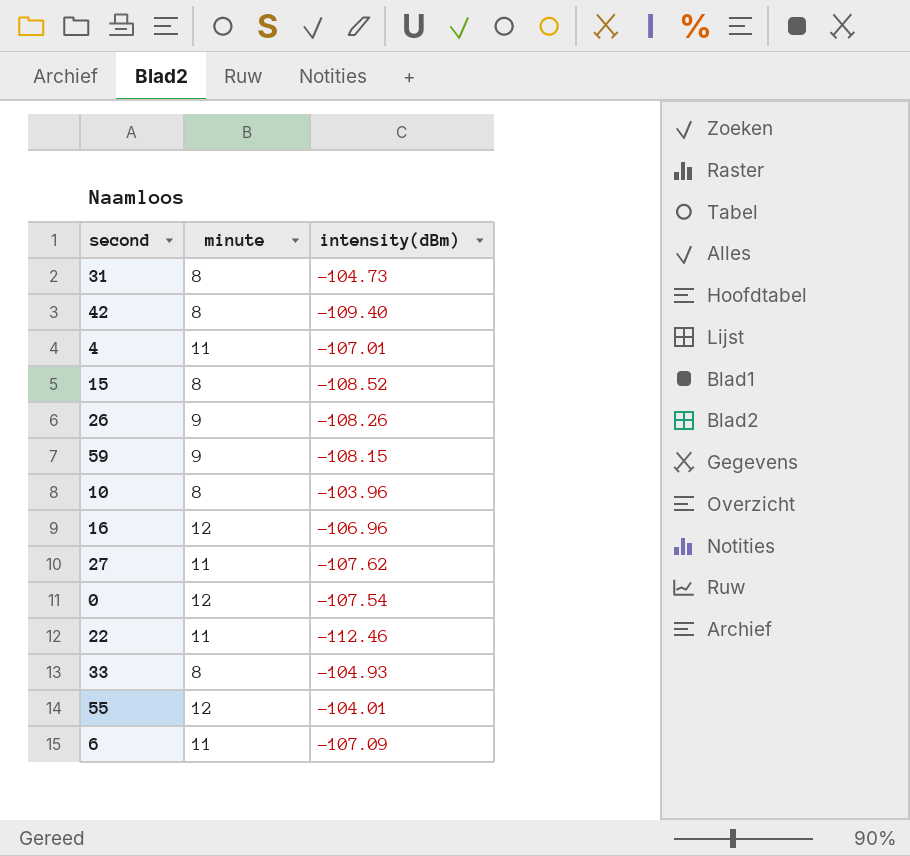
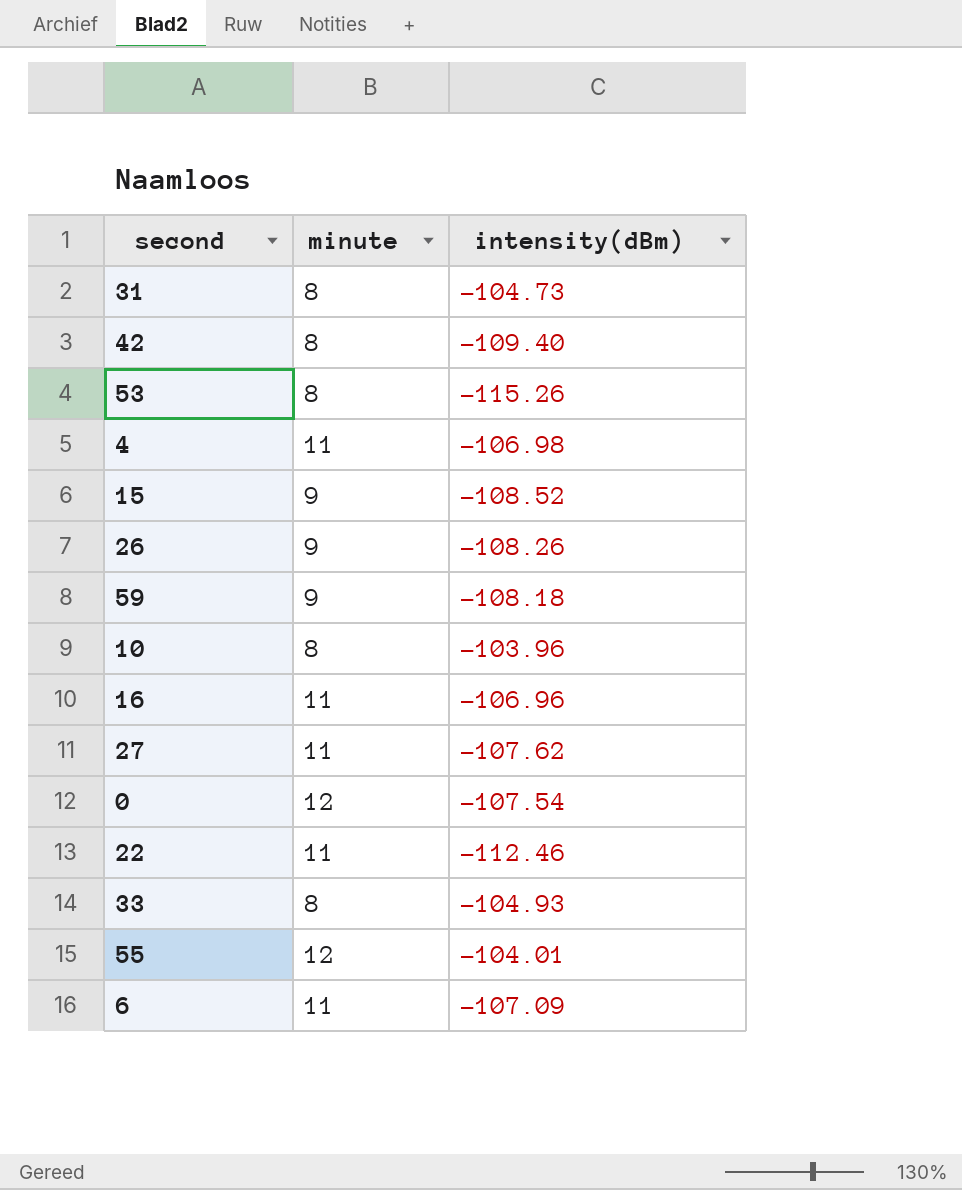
row 53: none -> 8 | -115.26
4 | intensity(dBm): -107.01 -> -106.98
15 | minute: 8 -> 9
59 | intensity(dBm): -108.15 -> -108.18
16 | minute: 12 -> 11

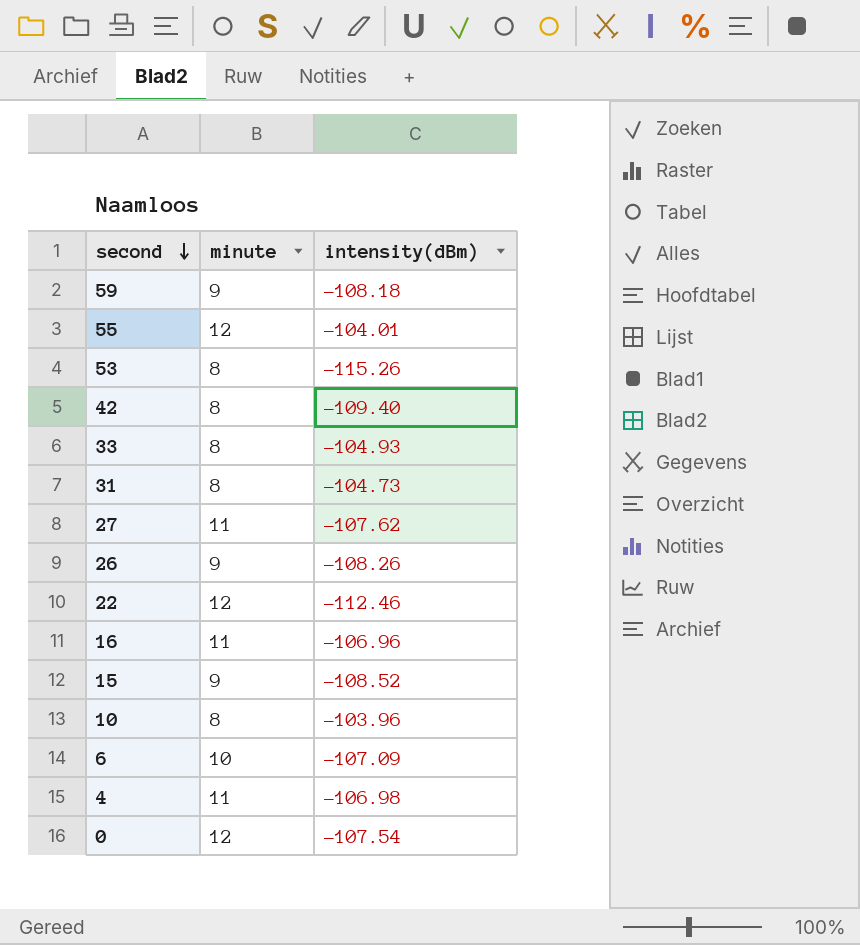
row order: none -> second descending
22 | minute: 11 -> 12
6 | minute: 11 -> 10

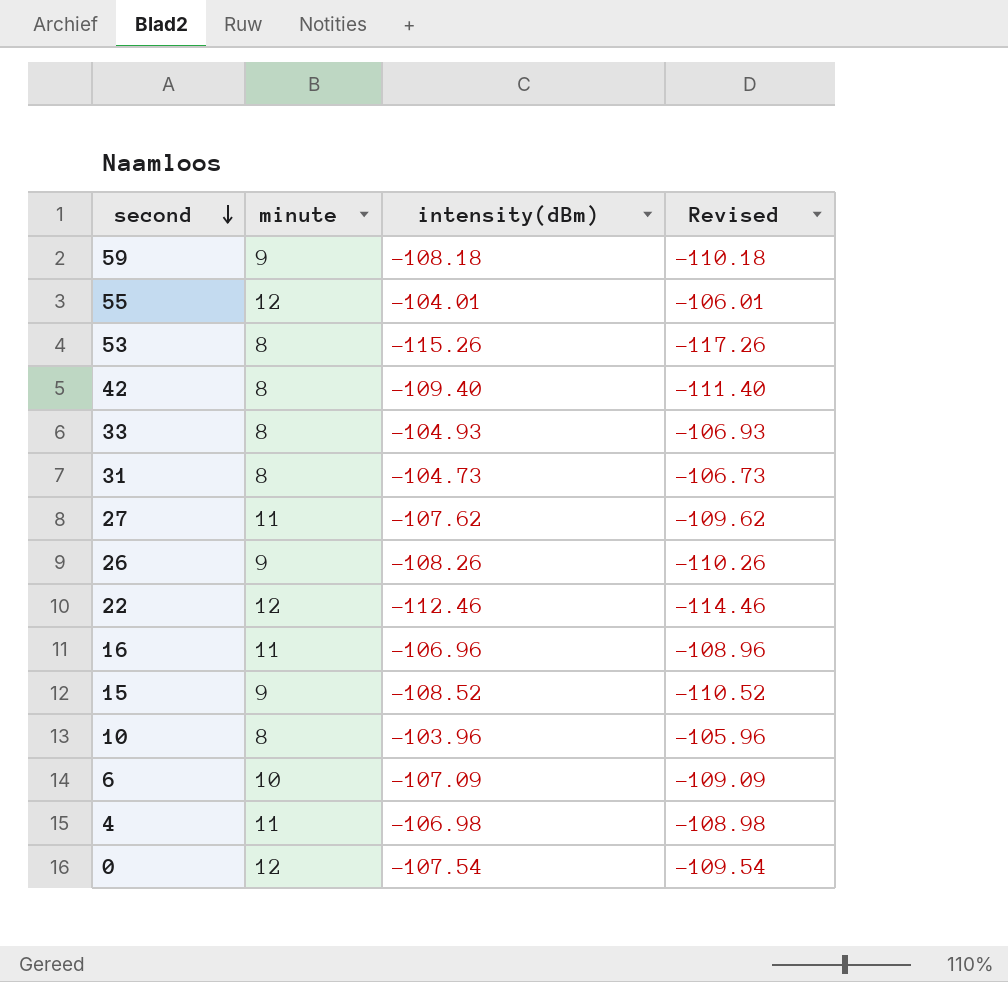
column Revised | formula: none -> [intensity(dBm)] - 2

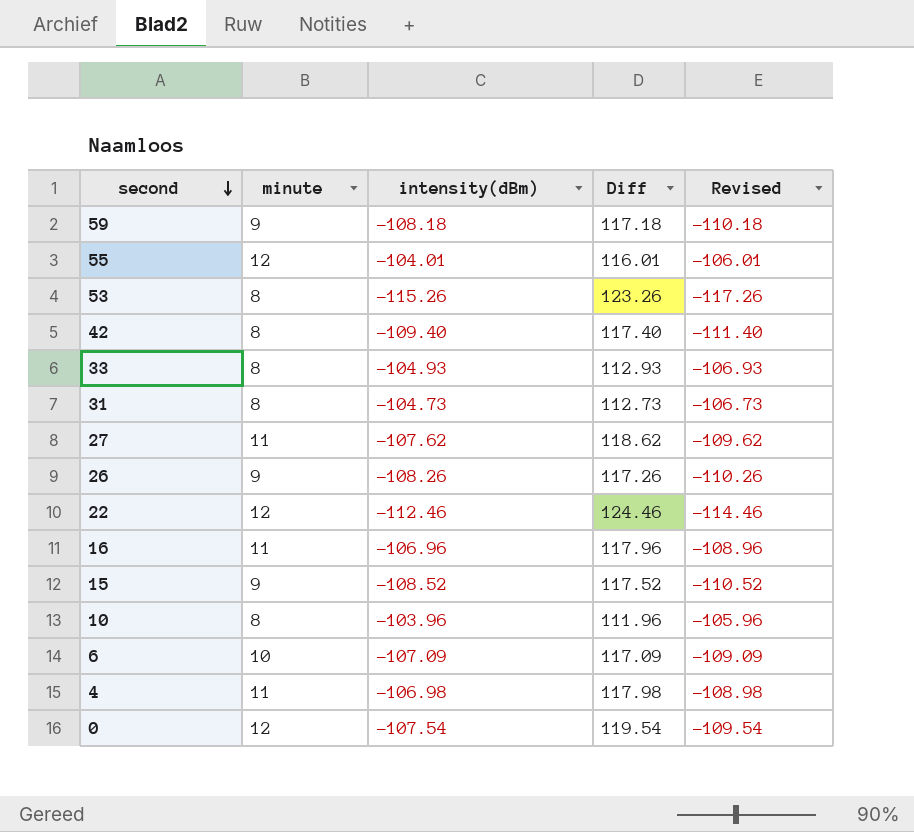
column Diff | formula: none -> [minute] - [intensity(dBm)]

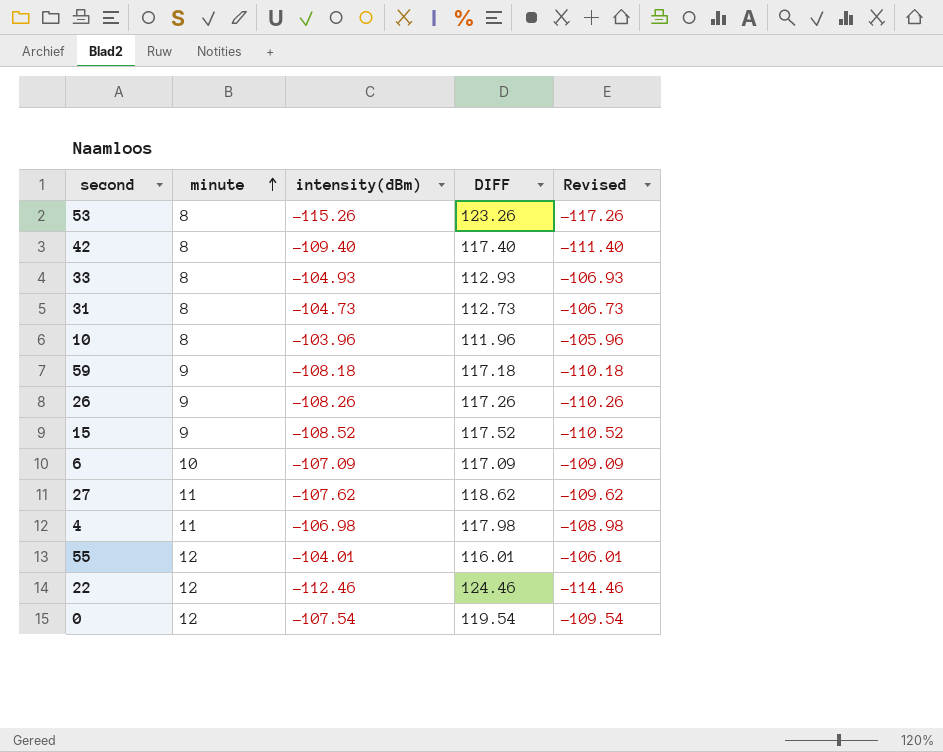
row order: second descending -> minute ascending
column name: Diff -> DIFF
row 16: 11 | -106.96 | 117.96 | -108.96 -> none

